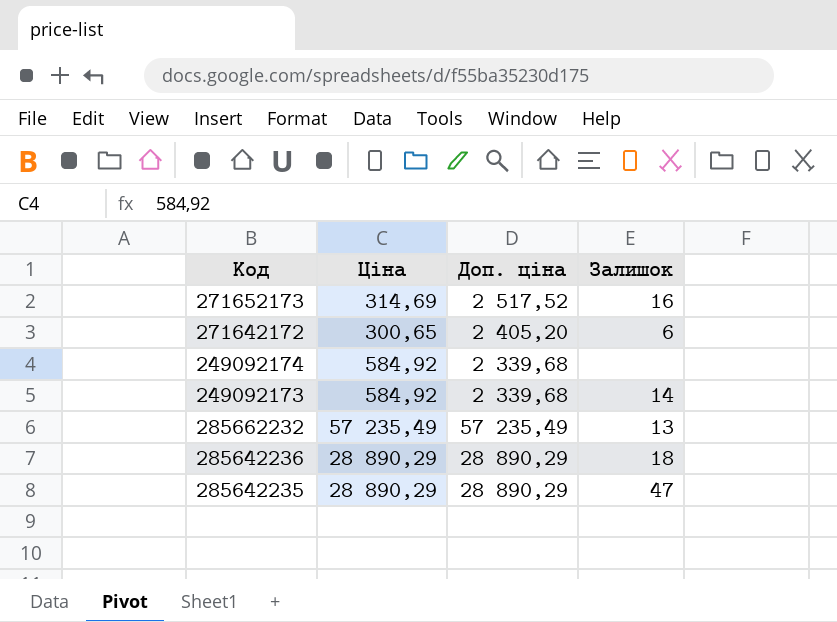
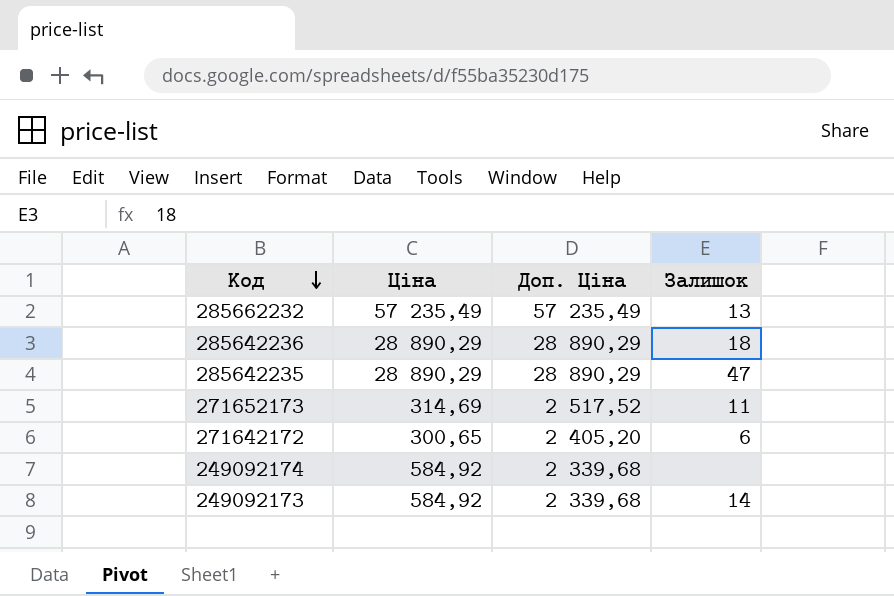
row order: none -> Код descending
column name: Доп. ціна -> Доп. Ціна
271652173 | Залишок: 16 -> 11

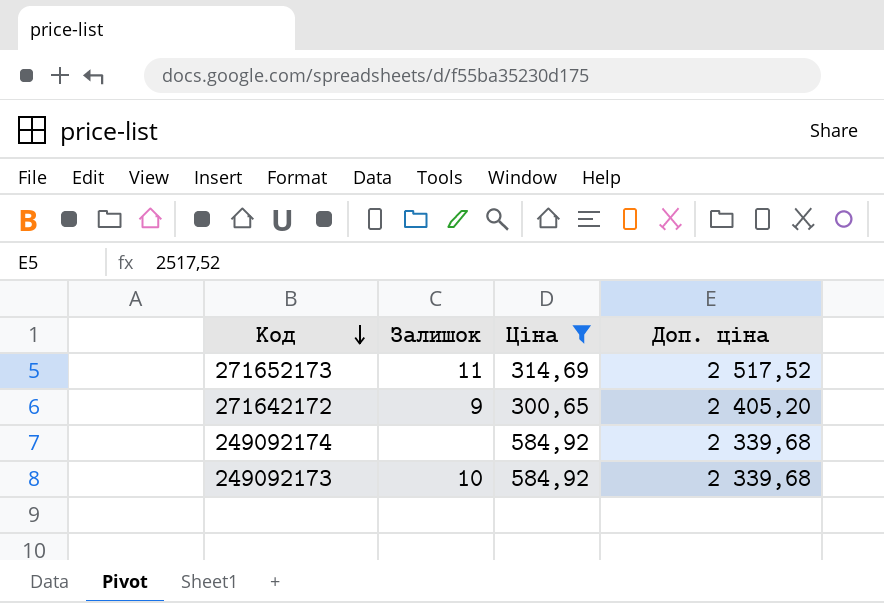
filter: none -> Ціна <= 584,92
column Залишок | position: 4 -> 2
column name: Доп. Ціна -> Доп. ціна
271642172 | Залишок: 6 -> 9
249092173 | Залишок: 14 -> 10

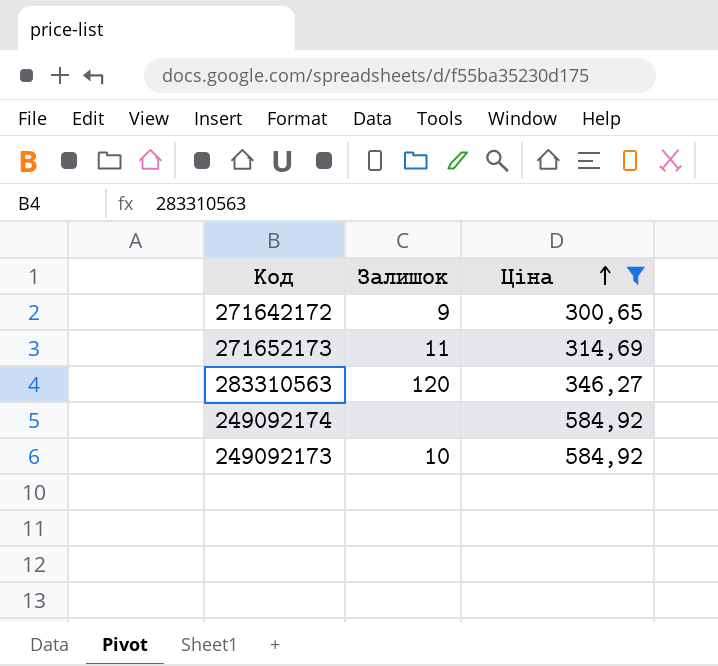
row order: Код descending -> Ціна ascending
column Доп. ціна | position: 4 -> none
row 283310563: none -> 120 | 346,27

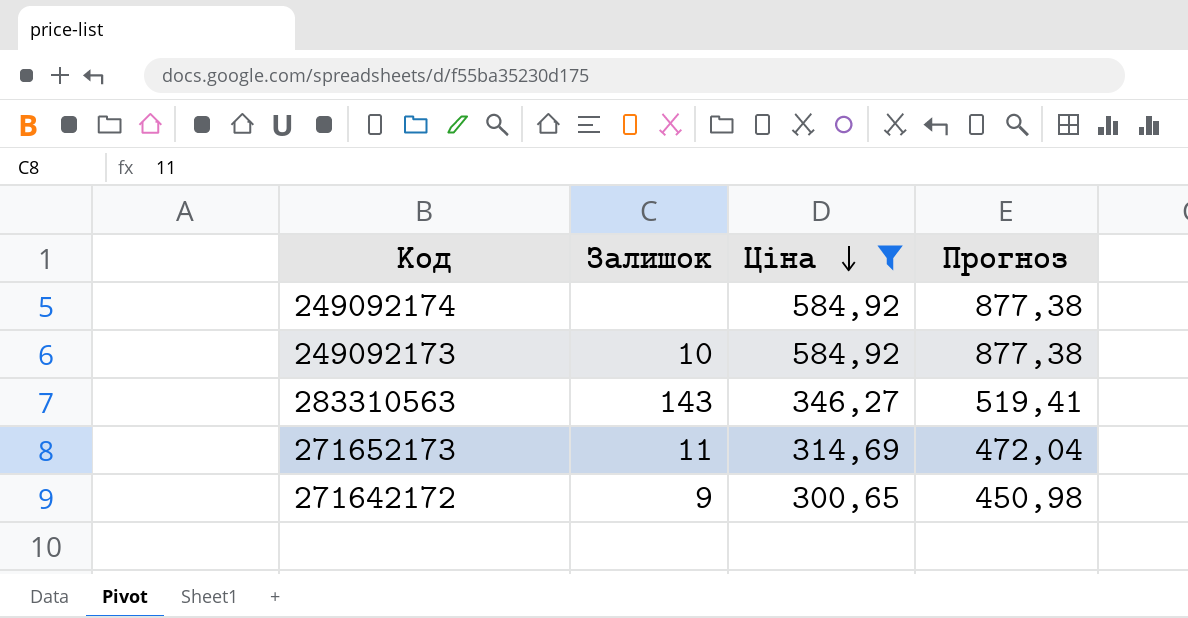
row order: Ціна ascending -> Ціна descending
column Прогноз | formula: none -> [Ціна] * 1,5
283310563 | Залишок: 120 -> 143

